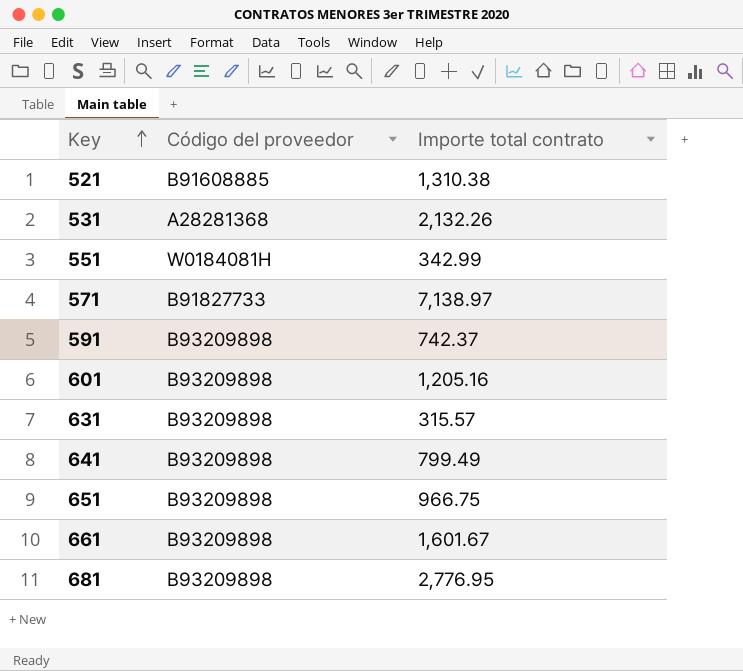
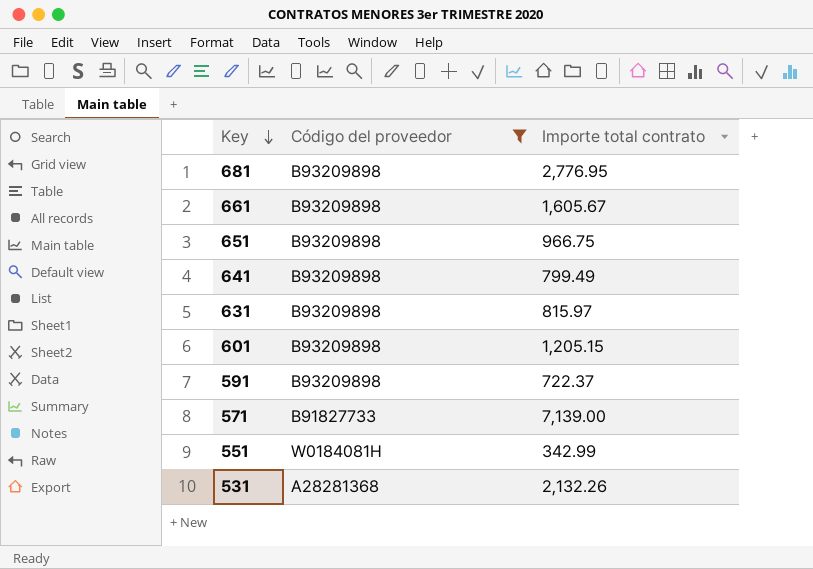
filter: none -> Código del proveedor != B91608885
row order: Key ascending -> Key descending
661 | Importe total contrato: 1,601.67 -> 1,605.67
631 | Importe total contrato: 315.57 -> 815.97
601 | Importe total contrato: 1,205.16 -> 1,205.15
591 | Importe total contrato: 742.37 -> 722.37
571 | Importe total contrato: 7,138.97 -> 7,139.00

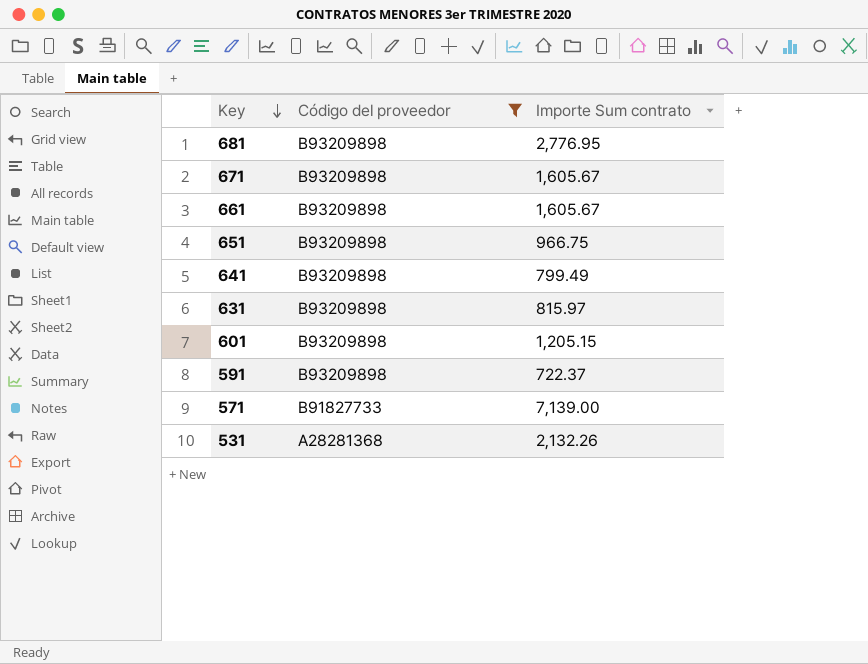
column name: Importe total contrato -> Importe Sum contrato
row 551: W0184081H | 342.99 -> none
row 671: none -> B93209898 | 1,605.67

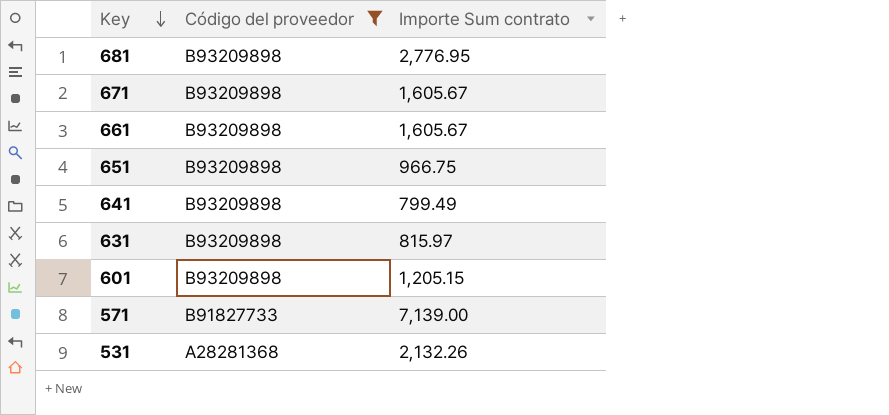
row 591: B93209898 | 722.37 -> none

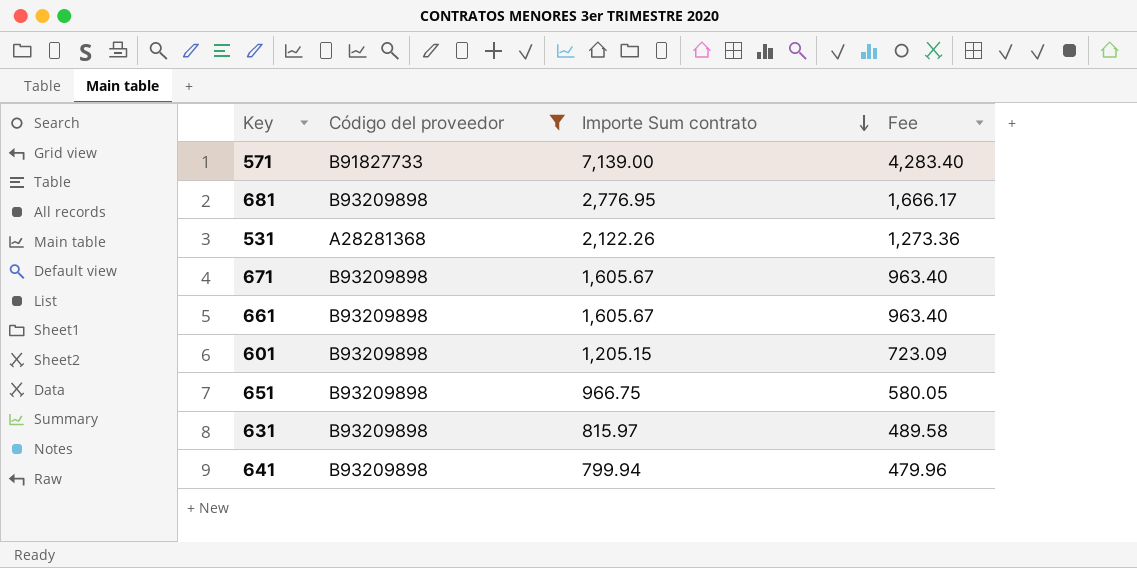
row order: Key descending -> Importe Sum contrato descending
column Fee | formula: none -> [Importe Sum contrato] * 0.6
531 | Importe Sum contrato: 2,132.26 -> 2,122.26
641 | Importe Sum contrato: 799.49 -> 799.94

